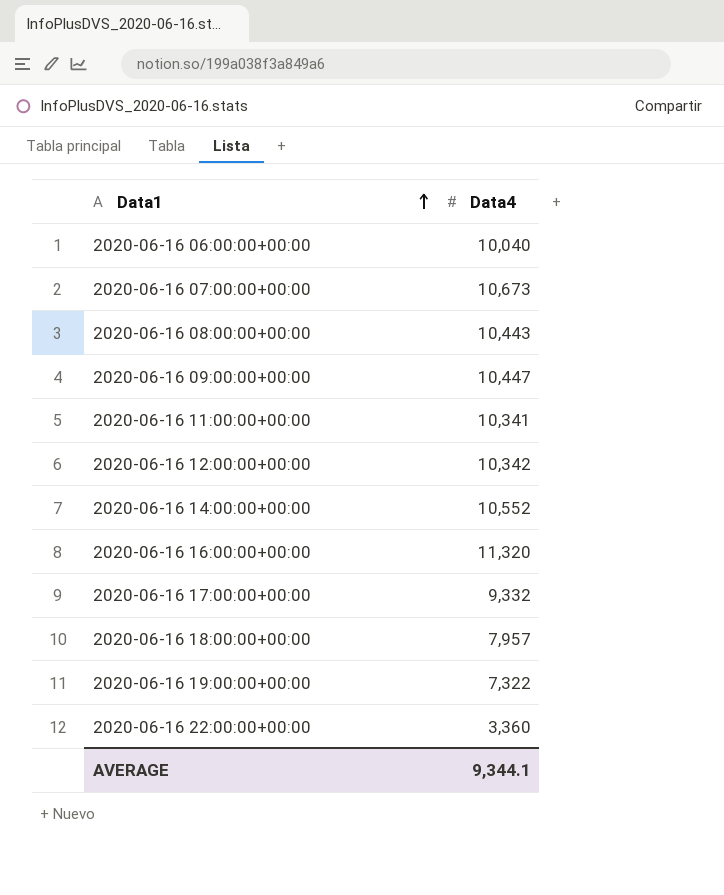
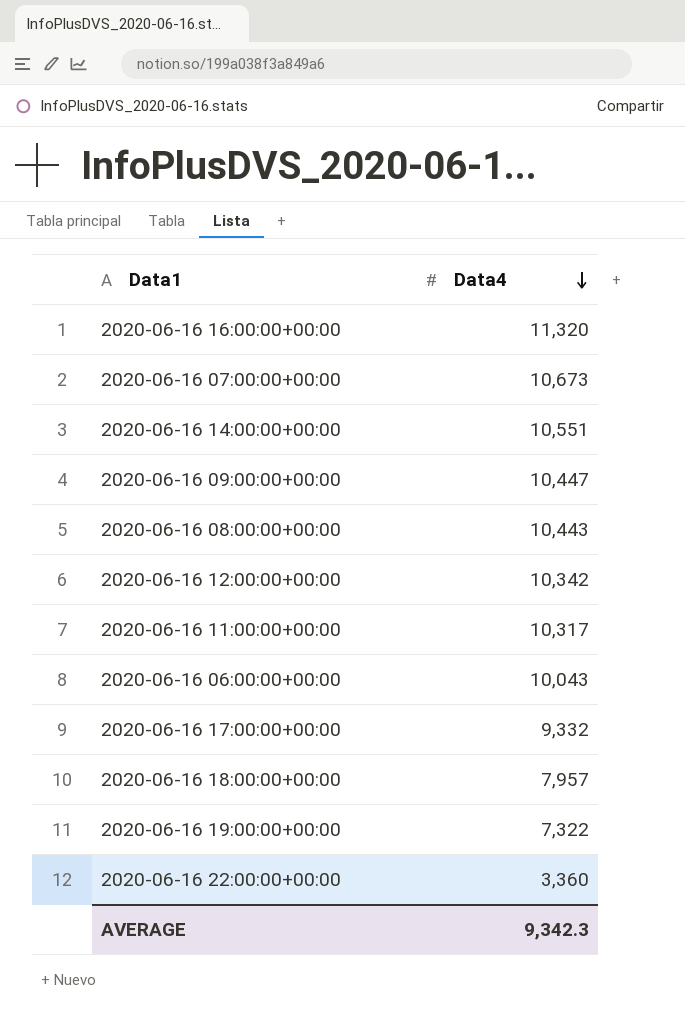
row order: Data1 ascending -> Data4 descending
2020-06-16 14:00:00+00:00 | Data4: 10,552 -> 10,551
2020-06-16 11:00:00+00:00 | Data4: 10,341 -> 10,317
2020-06-16 06:00:00+00:00 | Data4: 10,040 -> 10,043
AVERAGE | Data4: 9,344.1 -> 9,342.3

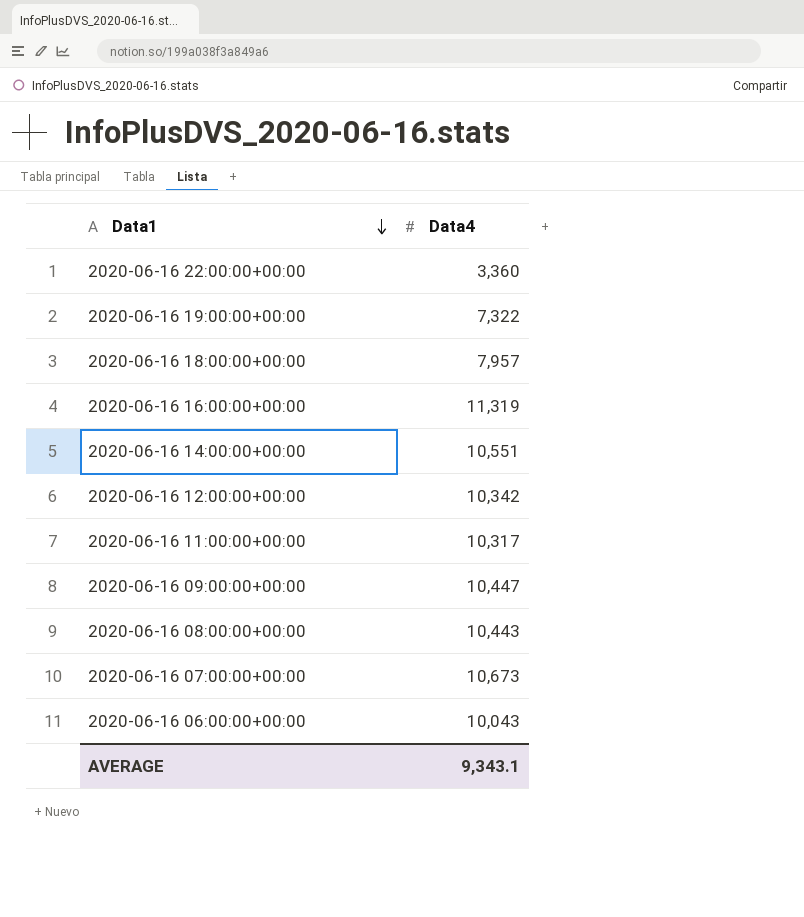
row order: Data4 descending -> Data1 descending
row 2020-06-16 17:00:00+00:00: 9,332 -> none
2020-06-16 16:00:00+00:00 | Data4: 11,320 -> 11,319
AVERAGE | Data4: 9,342.3 -> 9,343.1

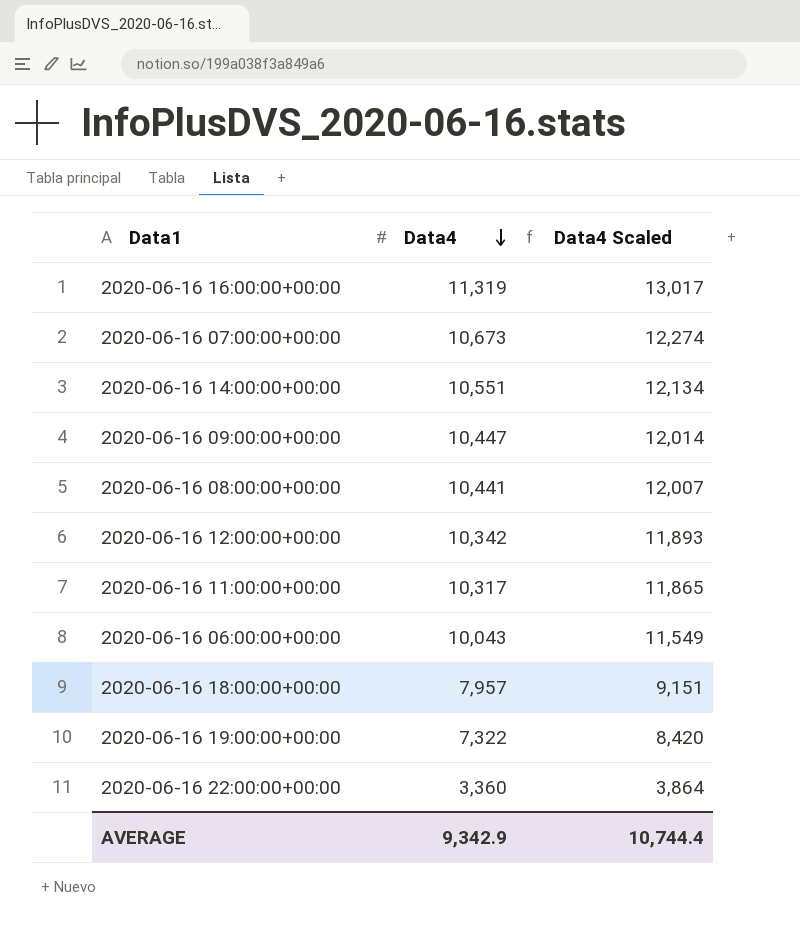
row order: Data1 descending -> Data4 descending
column Data4 Scaled | formula: none -> [Data4] * 1.15
2020-06-16 08:00:00+00:00 | Data4: 10,443 -> 10,441
AVERAGE | Data4: 9,343.1 -> 9,342.9

